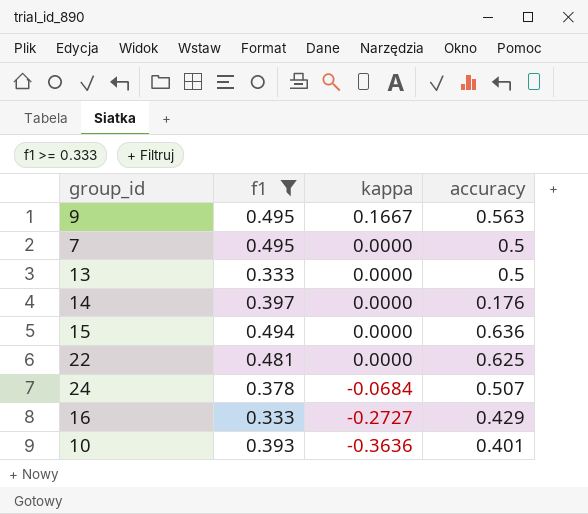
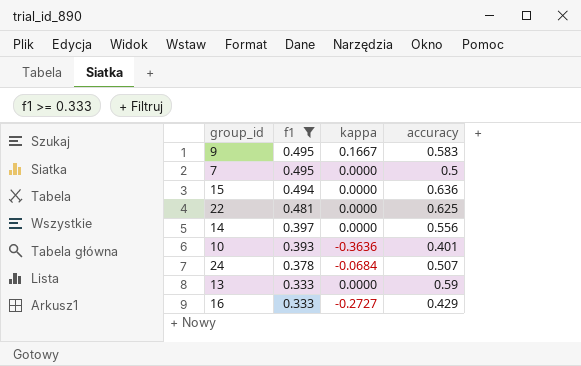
row order: kappa descending -> f1 descending
9 | accuracy: 0.563 -> 0.583
14 | accuracy: 0.176 -> 0.556
13 | accuracy: 0.5 -> 0.59

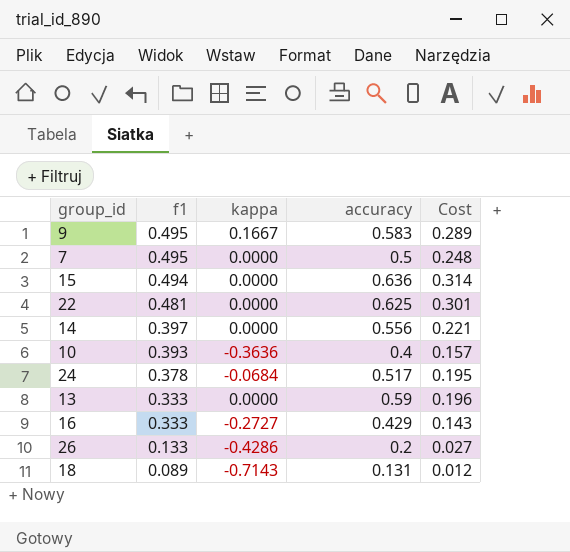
filter: f1 >= 0.333 -> none
column Cost | formula: none -> [f1] * [accuracy]
10 | accuracy: 0.401 -> 0.4
24 | accuracy: 0.507 -> 0.517

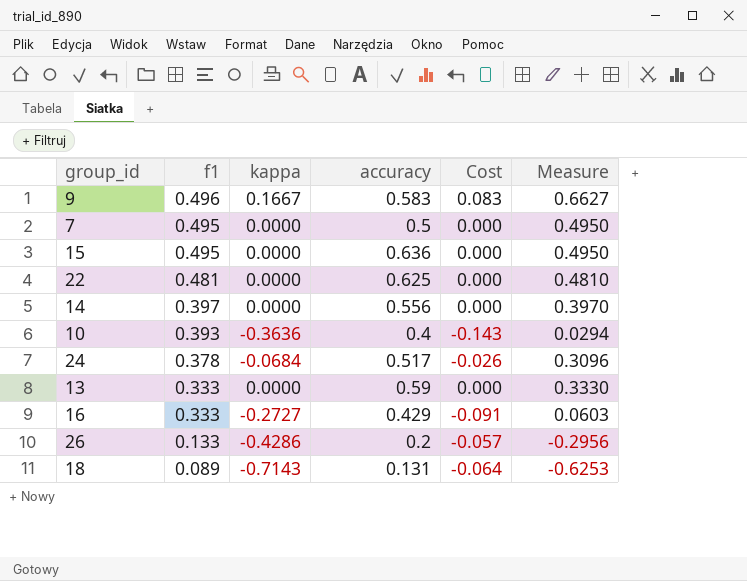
column Cost | formula: [f1] * [accuracy] -> [f1] * [kappa]
column Measure | formula: none -> [f1] + [kappa]
9 | f1: 0.495 -> 0.496
15 | f1: 0.494 -> 0.495

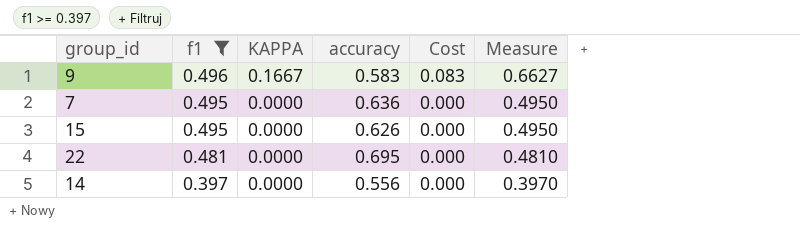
filter: none -> f1 >= 0.397
column name: kappa -> KAPPA
7 | accuracy: 0.5 -> 0.636
15 | accuracy: 0.636 -> 0.626
22 | accuracy: 0.625 -> 0.695

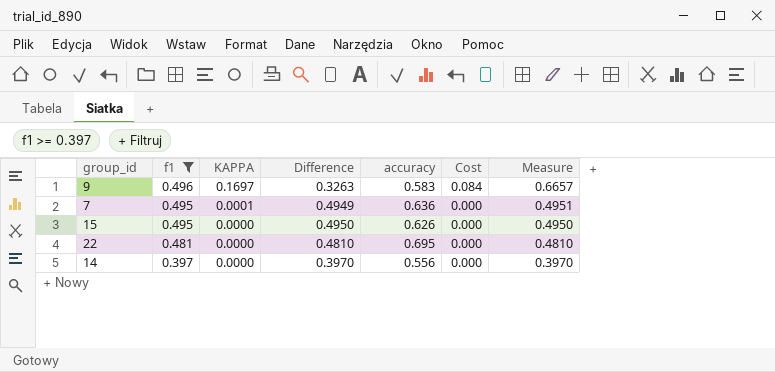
column Difference | formula: none -> [f1] - [KAPPA]
9 | KAPPA: 0.1667 -> 0.1697
9 | Cost: 0.083 -> 0.084
9 | Measure: 0.6627 -> 0.6657
7 | KAPPA: 0.0000 -> 0.0001
7 | Measure: 0.4950 -> 0.4951

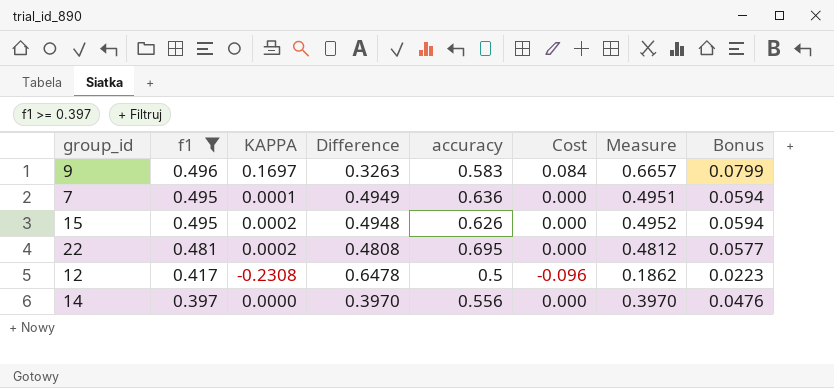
column Bonus | formula: none -> [Measure] * 0.12
15 | KAPPA: 0.0000 -> 0.0002
15 | Difference: 0.4950 -> 0.4948
15 | Measure: 0.4950 -> 0.4952
22 | KAPPA: 0.0000 -> 0.0002
22 | Difference: 0.4810 -> 0.4808
22 | Measure: 0.4810 -> 0.4812
row 12: none -> 0.417 | -0.2308 | 0.6478 | 0.5 | -0.096 | 0.1862 | 0.0223

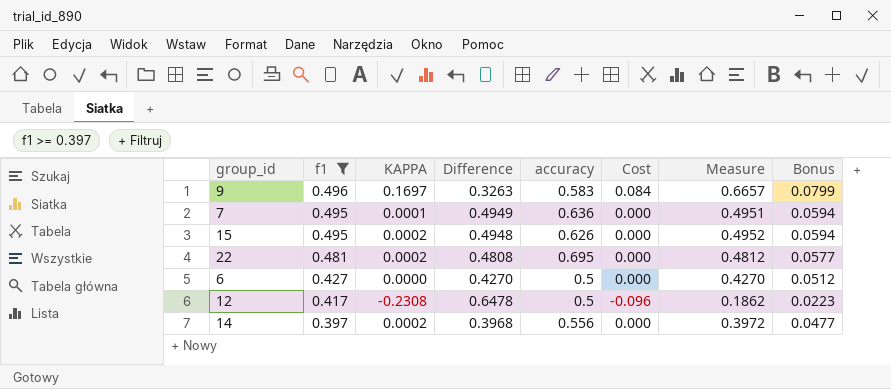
row 6: none -> 0.427 | 0.0000 | 0.4270 | 0.5 | 0.000 | 0.4270 | 0.0512
14 | KAPPA: 0.0000 -> 0.0002
14 | Difference: 0.3970 -> 0.3968
14 | Measure: 0.3970 -> 0.3972
14 | Bonus: 0.0476 -> 0.0477

